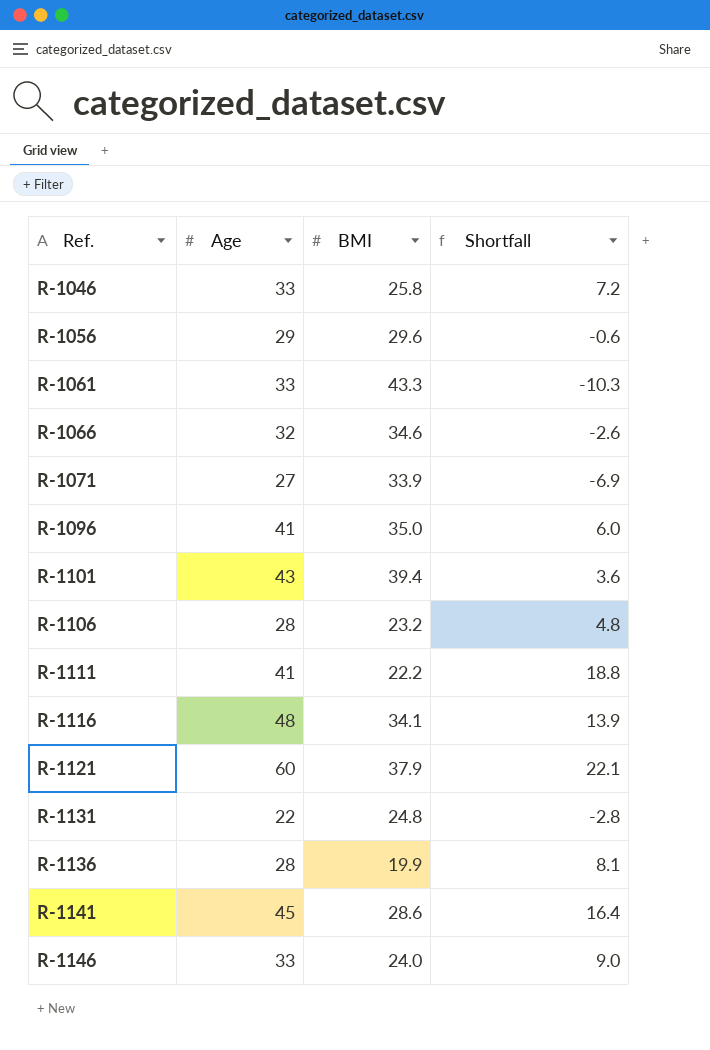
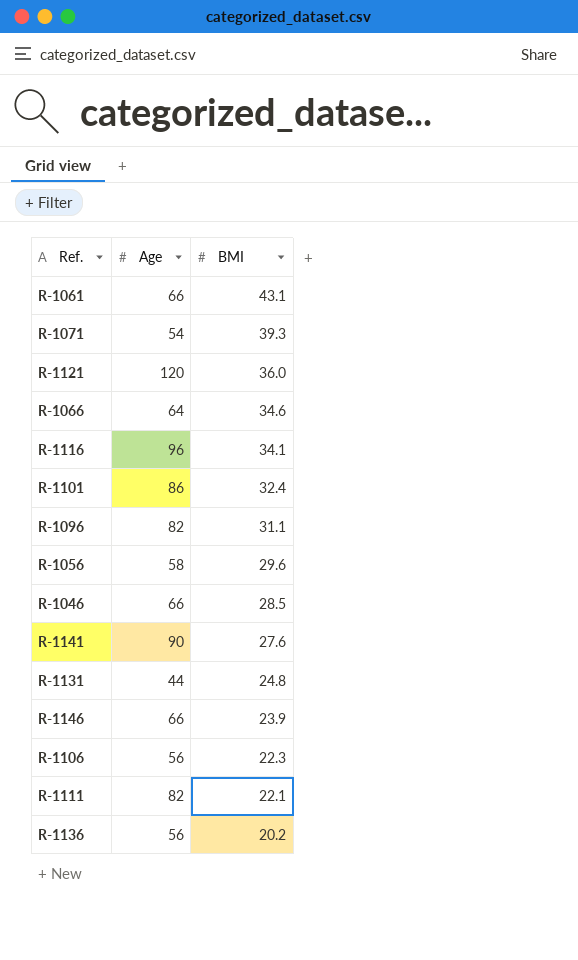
row order: Ref. ascending -> BMI descending
column Shortfall | formula: [Age] - [BMI] -> none
R-1061 | Age: 33 -> 66
R-1061 | BMI: 43.3 -> 43.1
R-1071 | Age: 27 -> 54
R-1071 | BMI: 33.9 -> 39.3
R-1121 | Age: 60 -> 120
R-1121 | BMI: 37.9 -> 36.0
R-1066 | Age: 32 -> 64
R-1116 | Age: 48 -> 96
R-1101 | Age: 43 -> 86
R-1101 | BMI: 39.4 -> 32.4
R-1096 | Age: 41 -> 82
R-1096 | BMI: 35.0 -> 31.1
R-1056 | Age: 29 -> 58
R-1046 | Age: 33 -> 66
R-1046 | BMI: 25.8 -> 28.5
R-1141 | Age: 45 -> 90
R-1141 | BMI: 28.6 -> 27.6
R-1131 | Age: 22 -> 44
R-1146 | Age: 33 -> 66
R-1146 | BMI: 24.0 -> 23.9
R-1106 | Age: 28 -> 56
R-1106 | BMI: 23.2 -> 22.3
R-1111 | Age: 41 -> 82
R-1111 | BMI: 22.2 -> 22.1
R-1136 | Age: 28 -> 56
R-1136 | BMI: 19.9 -> 20.2

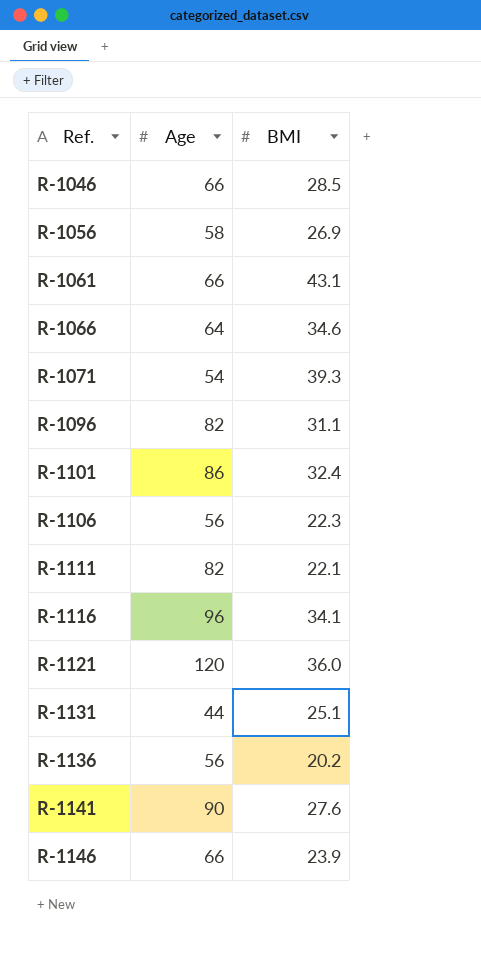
row order: BMI descending -> Ref. ascending
R-1056 | BMI: 29.6 -> 26.9
R-1131 | BMI: 24.8 -> 25.1

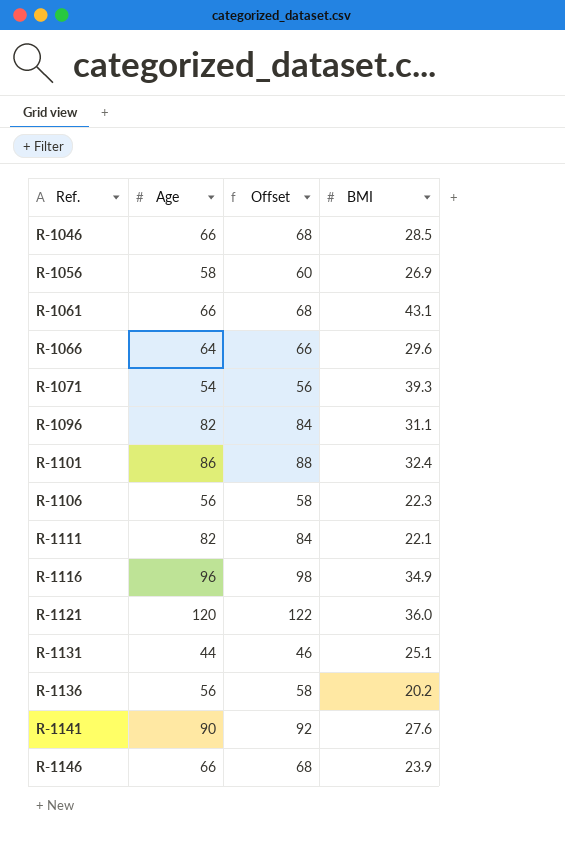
column Offset | formula: none -> [Age] + 2
R-1066 | BMI: 34.6 -> 29.6
R-1116 | BMI: 34.1 -> 34.9

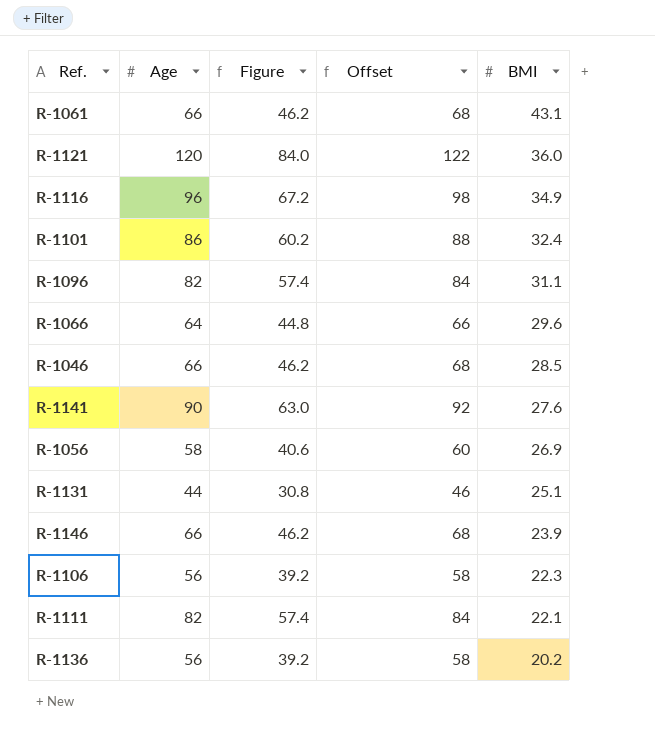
row order: Ref. ascending -> BMI descending
column Figure | formula: none -> [Age] * 0.7
row R-1071: 54 | 56 | 39.3 -> none

